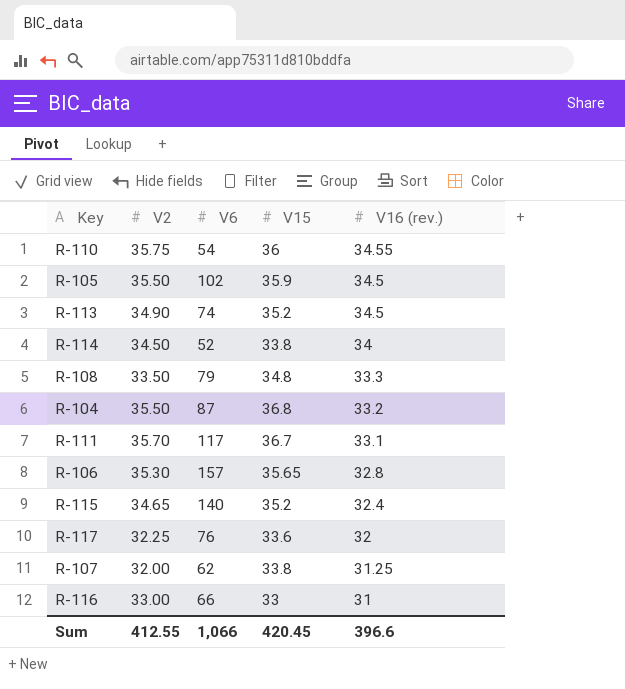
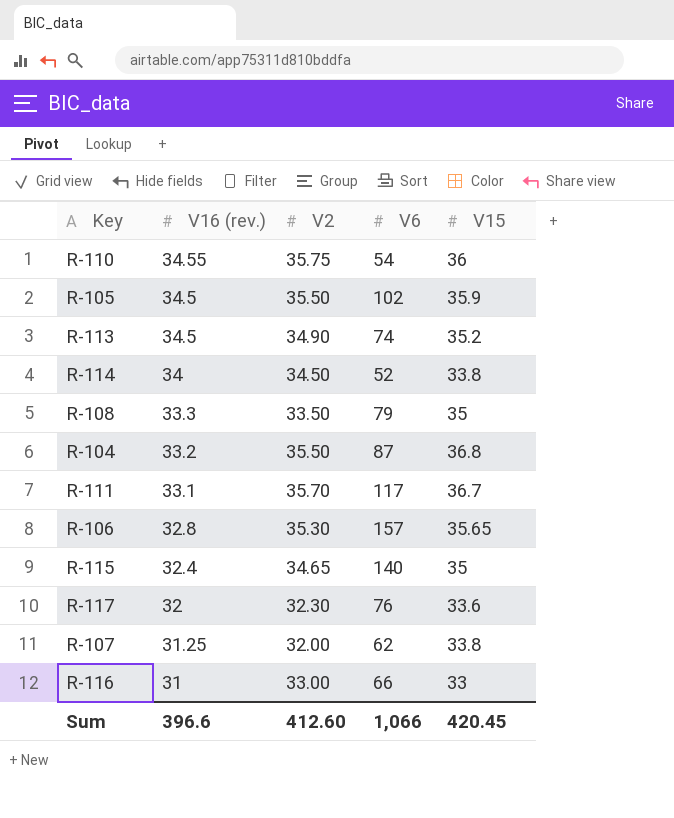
column V16 (rev.) | position: 5 -> 2
R-108 | V15: 34.8 -> 35
R-115 | V15: 35.2 -> 35
R-117 | V2: 32.25 -> 32.30
Sum | V2: 412.55 -> 412.60

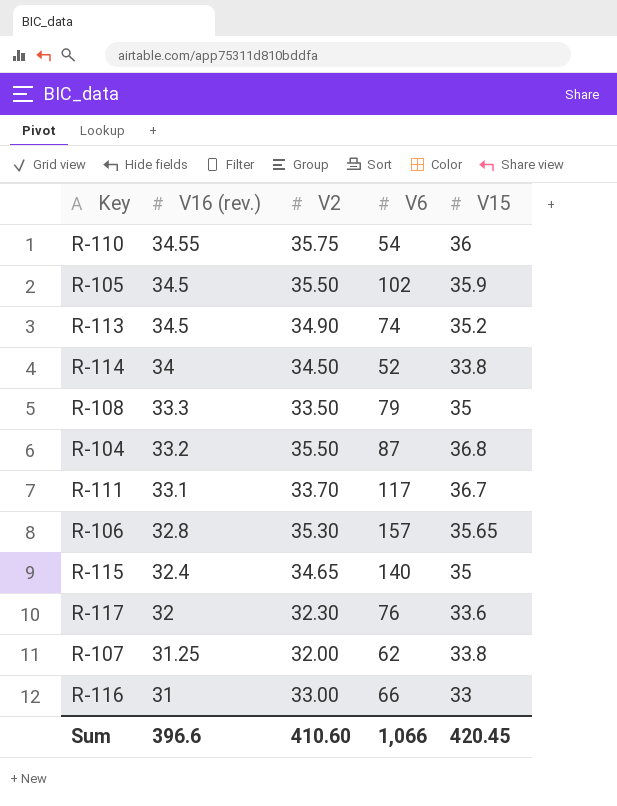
R-111 | V2: 35.70 -> 33.70
Sum | V2: 412.60 -> 410.60

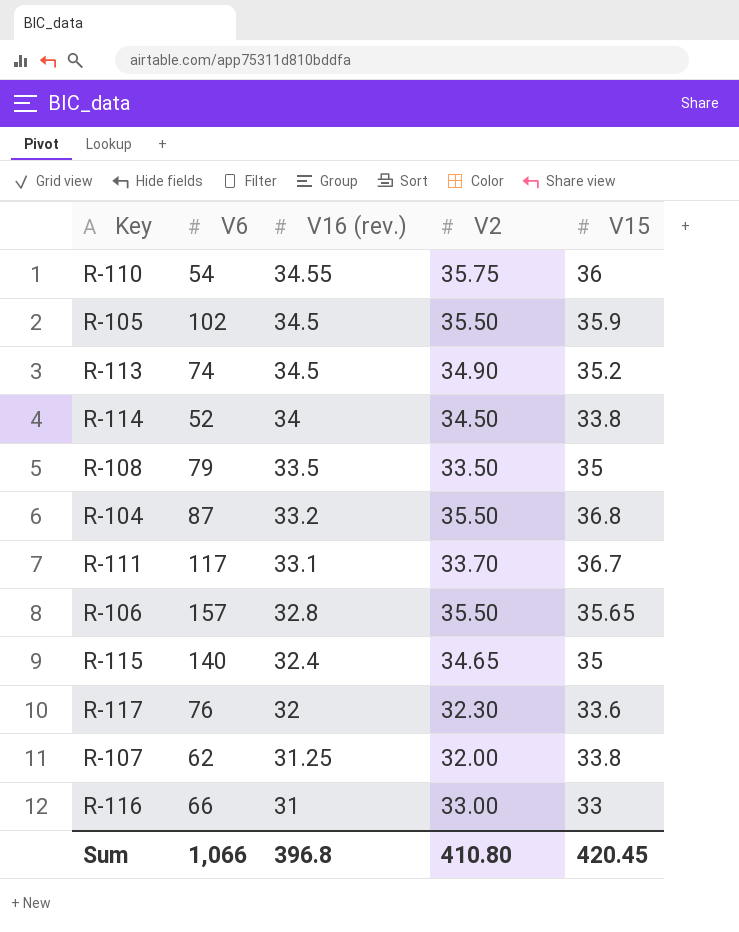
column V6 | position: 4 -> 2
R-108 | V16 (rev.): 33.3 -> 33.5
R-106 | V2: 35.30 -> 35.50
Sum | V16 (rev.): 396.6 -> 396.8
Sum | V2: 410.60 -> 410.80

